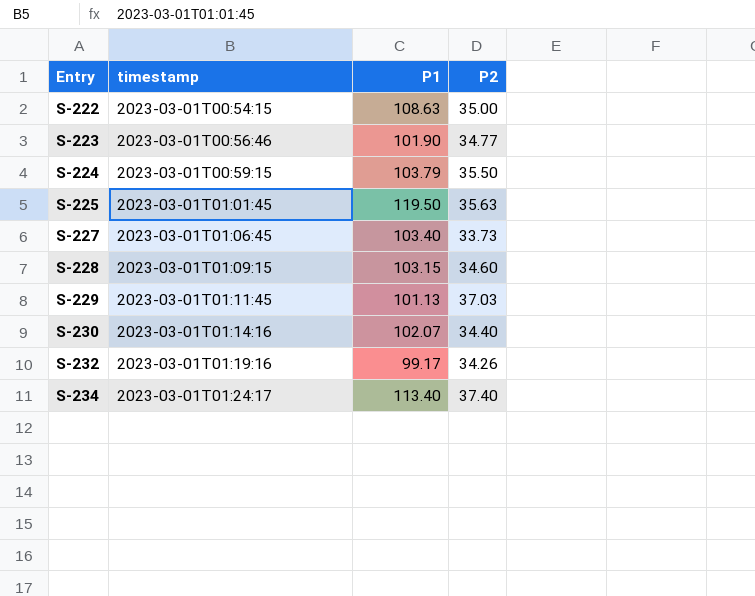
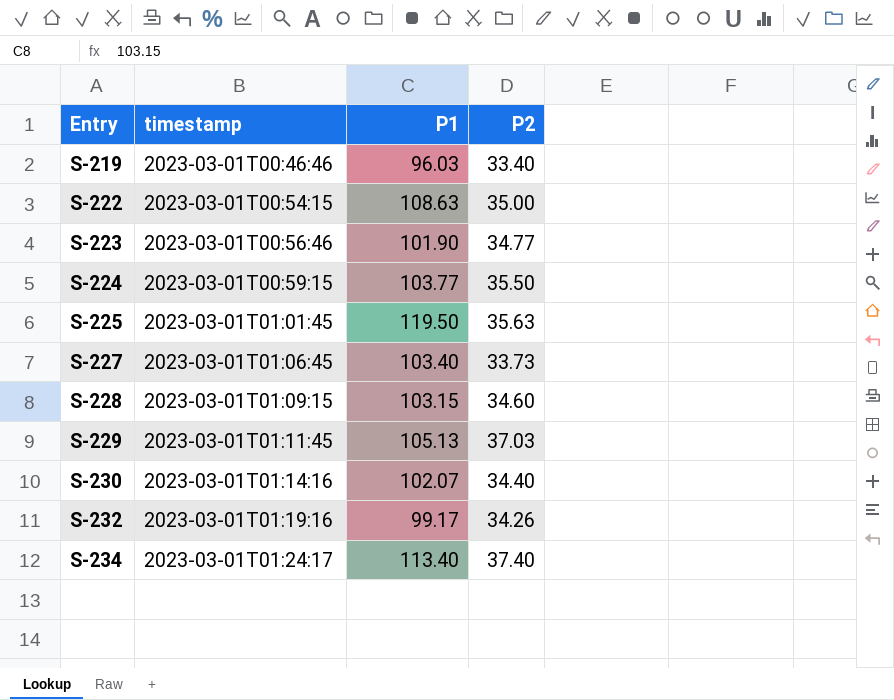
row S-219: none -> 2023-03-01T00:46:46 | 96.03 | 33.40
S-224 | P1: 103.79 -> 103.77
S-229 | P1: 101.13 -> 105.13

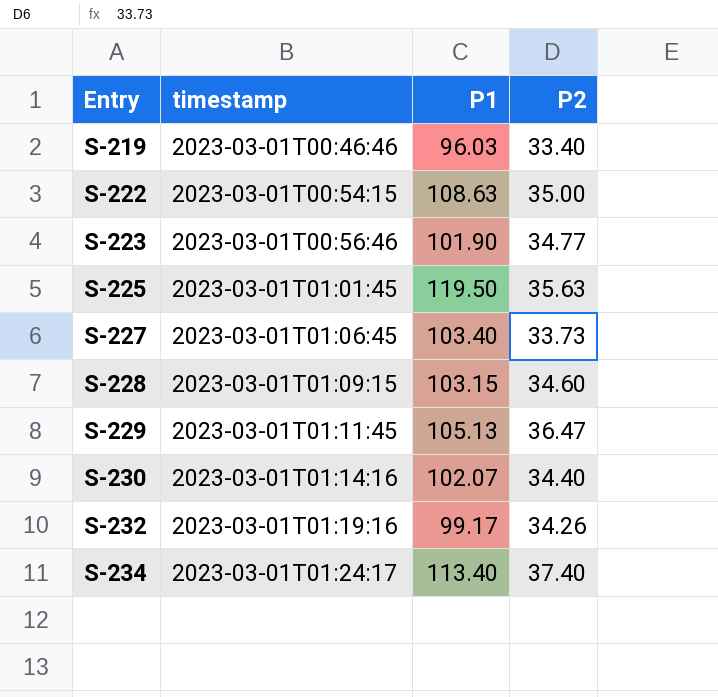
row S-224: 2023-03-01T00:59:15 | 103.77 | 35.50 -> none
S-229 | P2: 37.03 -> 36.47

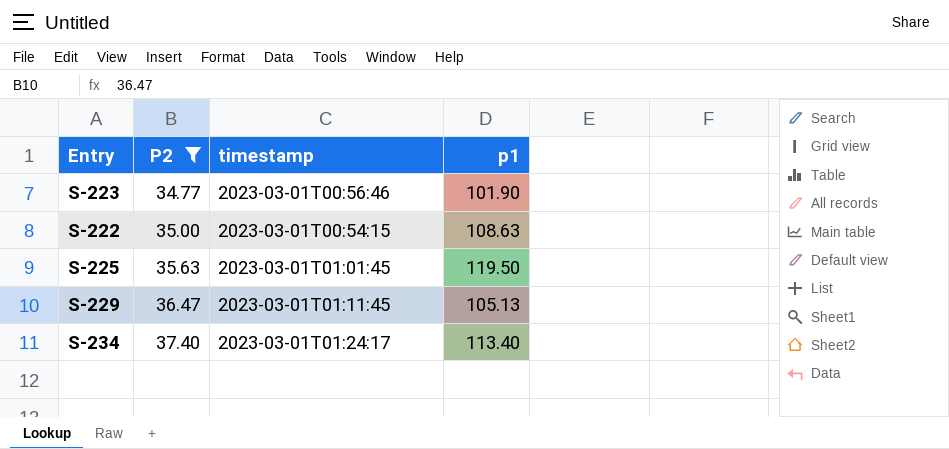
filter: none -> P2 >= 34.77
row order: Entry ascending -> P2 ascending
column P2 | position: 4 -> 2
column name: P1 -> p1

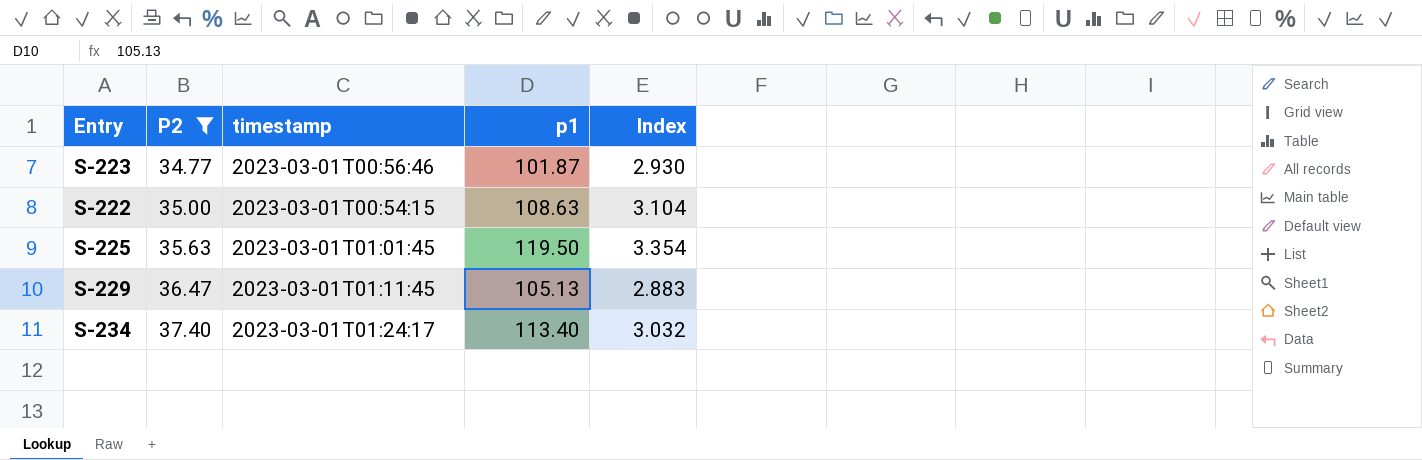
column Index | formula: none -> [p1] / [P2]
S-223 | p1: 101.90 -> 101.87

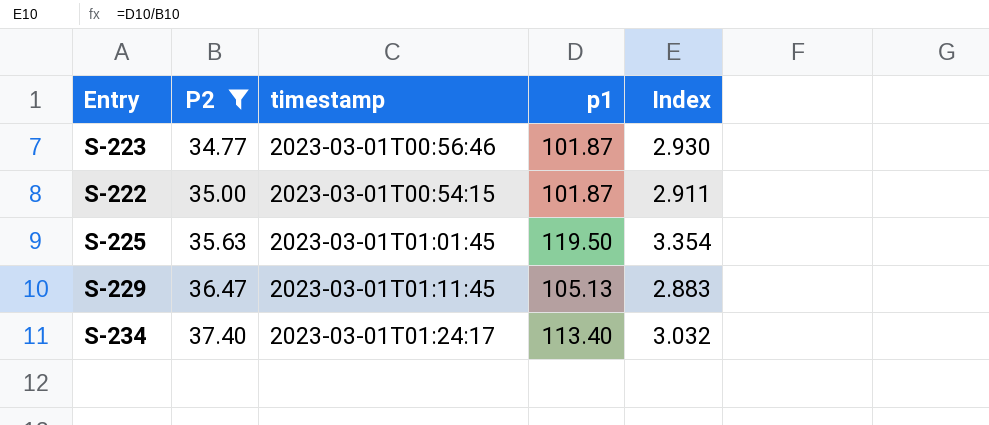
S-222 | p1: 108.63 -> 101.87
S-222 | Index: 3.104 -> 2.911

